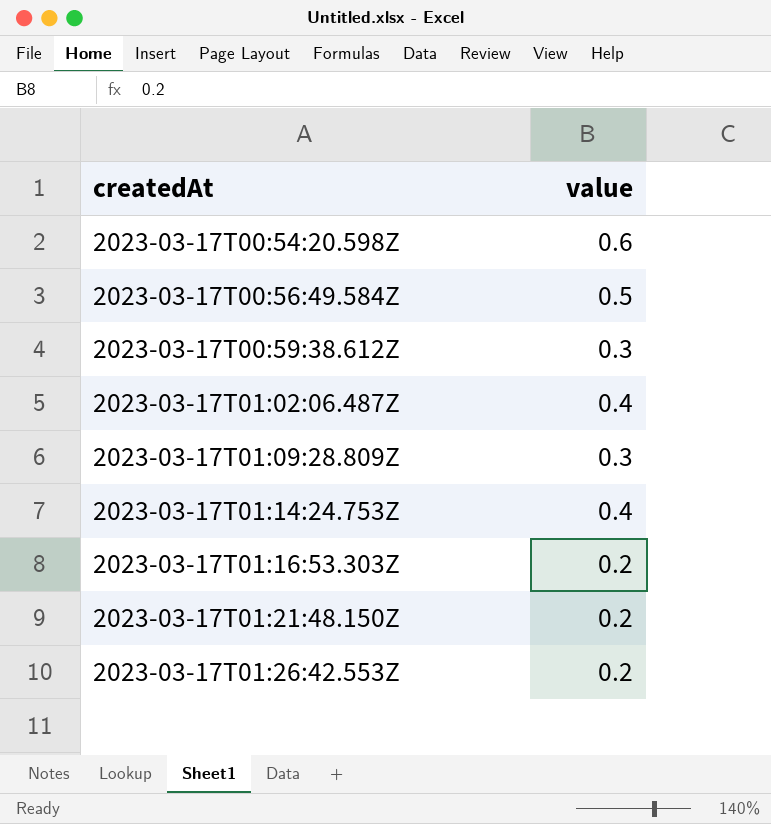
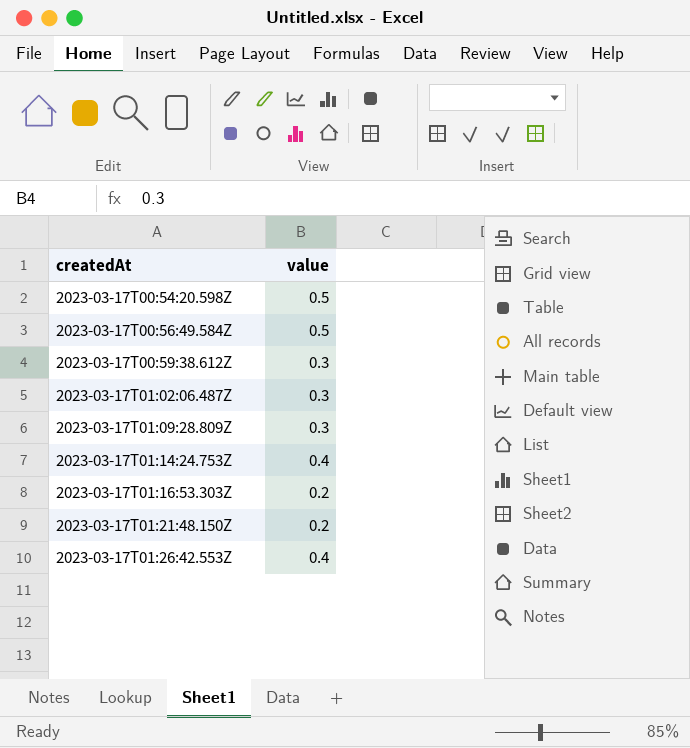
2023-03-17T00:54:20.598Z | value: 0.6 -> 0.5
2023-03-17T01:02:06.487Z | value: 0.4 -> 0.3
2023-03-17T01:26:42.553Z | value: 0.2 -> 0.4

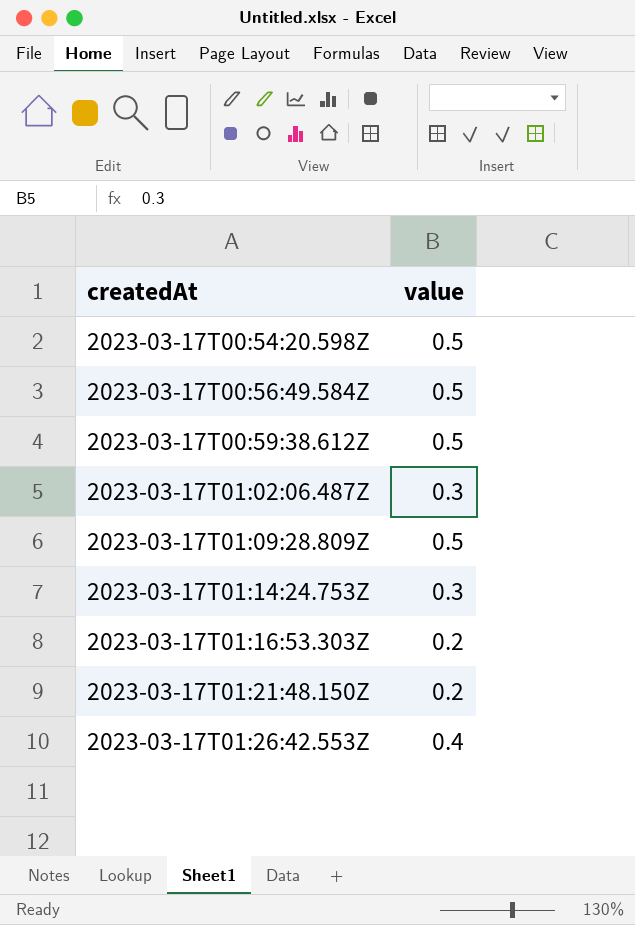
2023-03-17T00:59:38.612Z | value: 0.3 -> 0.5
2023-03-17T01:09:28.809Z | value: 0.3 -> 0.5
2023-03-17T01:14:24.753Z | value: 0.4 -> 0.3

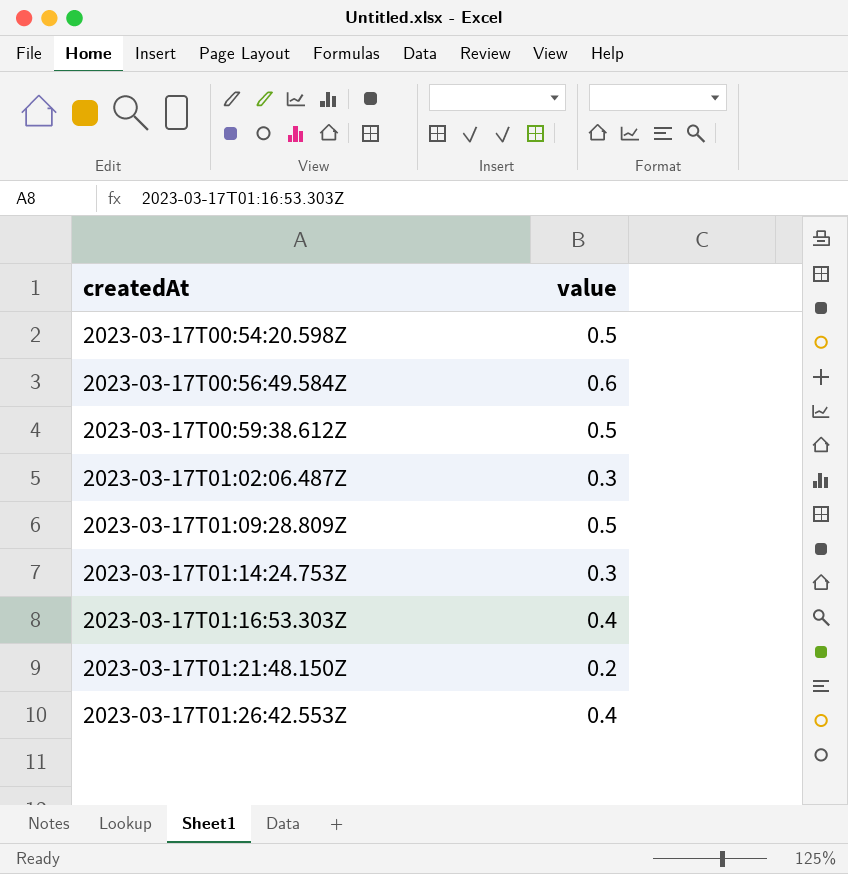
2023-03-17T00:56:49.584Z | value: 0.5 -> 0.6
2023-03-17T01:16:53.303Z | value: 0.2 -> 0.4

